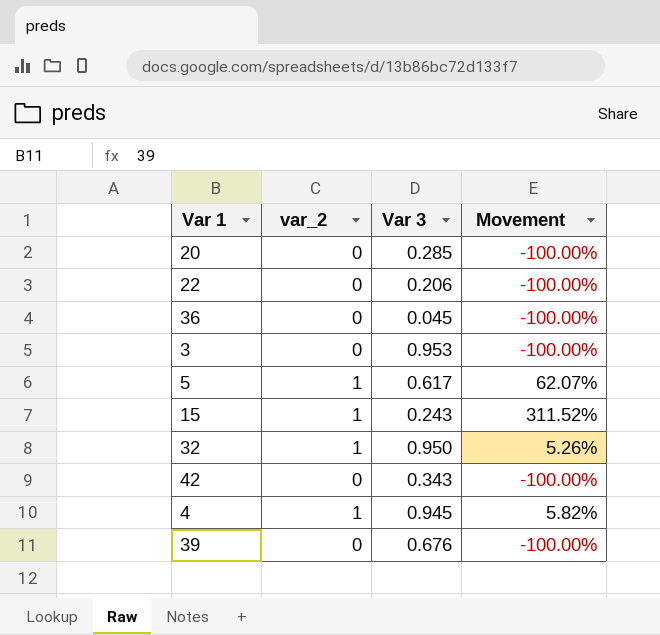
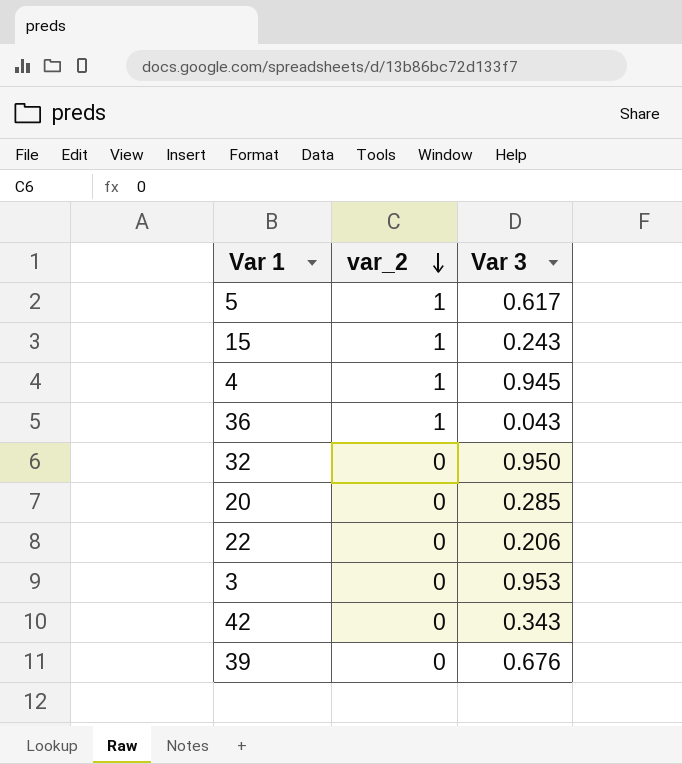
row order: none -> var_2 descending
column Movement | formula: ([var_2] - [Var 3]) / [Var 3] -> none
36 | var_2: 0 -> 1
36 | Var 3: 0.045 -> 0.043
32 | var_2: 1 -> 0

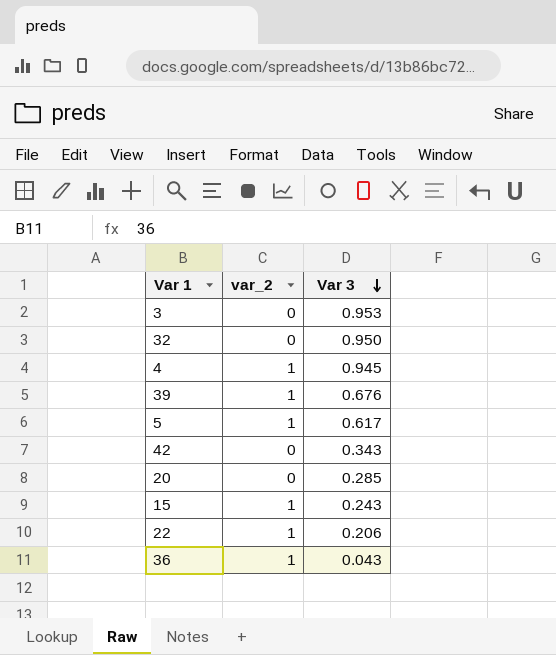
row order: var_2 descending -> Var 3 descending
39 | var_2: 0 -> 1
22 | var_2: 0 -> 1

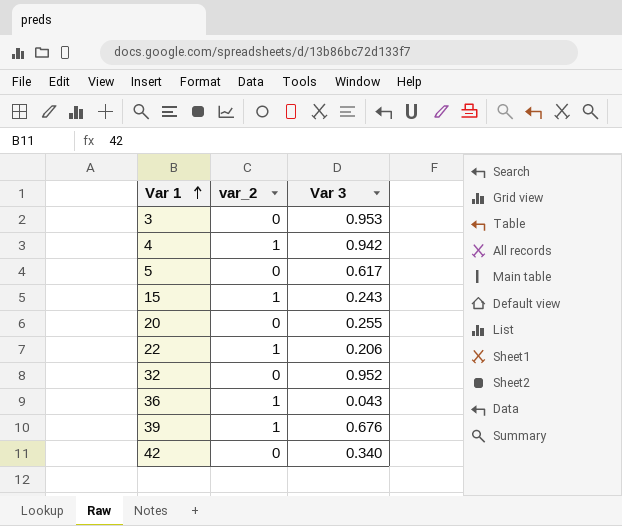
row order: Var 3 descending -> Var 1 ascending
4 | Var 3: 0.945 -> 0.942
5 | var_2: 1 -> 0
20 | Var 3: 0.285 -> 0.255
32 | Var 3: 0.950 -> 0.952
42 | Var 3: 0.343 -> 0.340

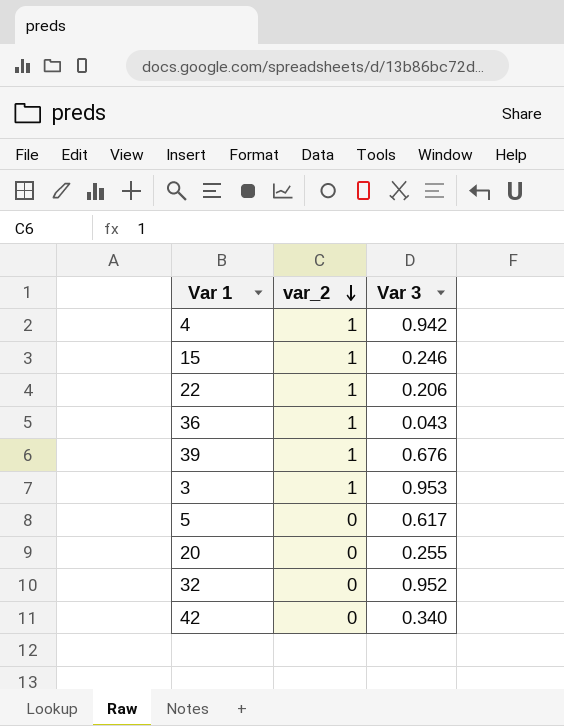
row order: Var 1 ascending -> var_2 descending
15 | Var 3: 0.243 -> 0.246
3 | var_2: 0 -> 1

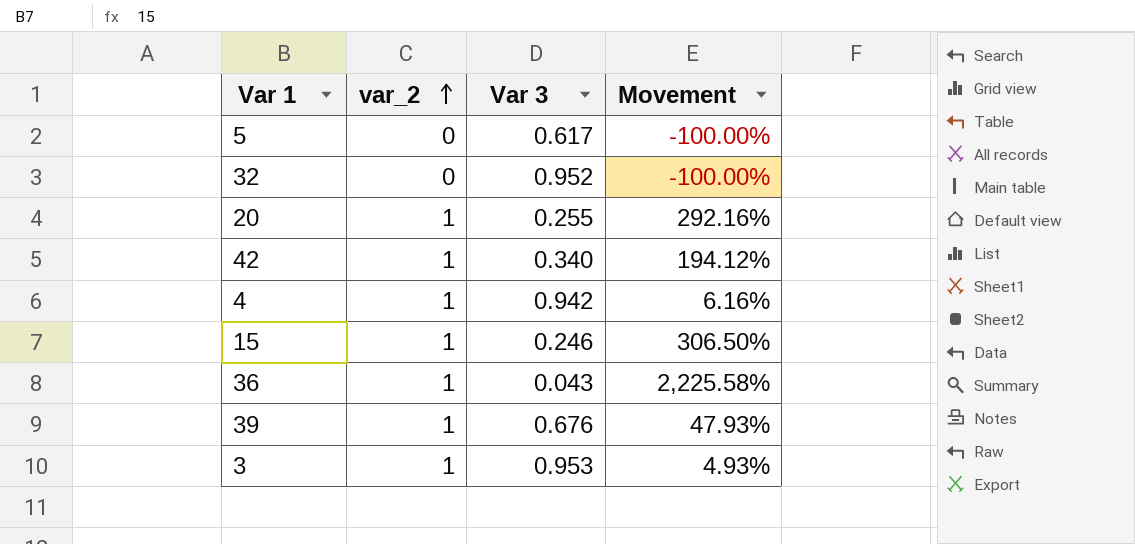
row order: var_2 descending -> var_2 ascending
column Movement | formula: none -> ([var_2] - [Var 3]) / [Var 3]
row 22: 1 | 0.206 -> none
20 | var_2: 0 -> 1
42 | var_2: 0 -> 1

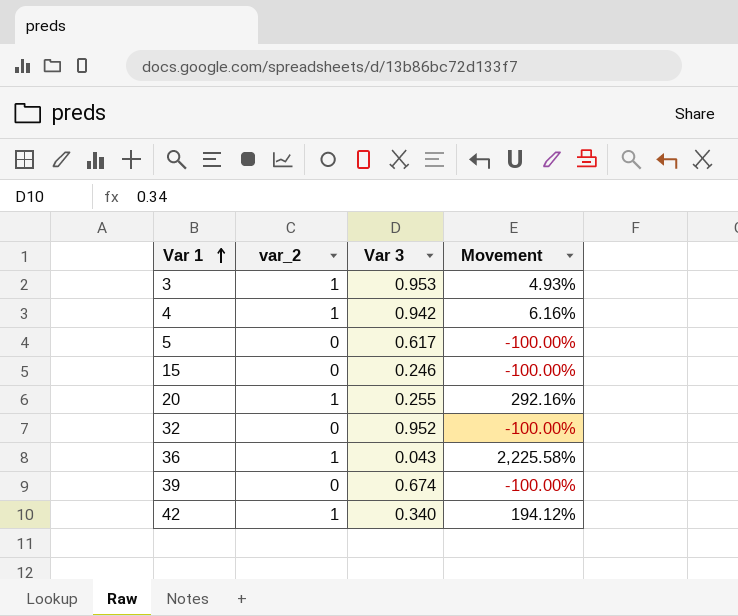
row order: var_2 ascending -> Var 1 ascending
15 | var_2: 1 -> 0
15 | Movement: 306.50% -> -100.00%
39 | var_2: 1 -> 0
39 | Var 3: 0.676 -> 0.674
39 | Movement: 47.93% -> -100.00%

